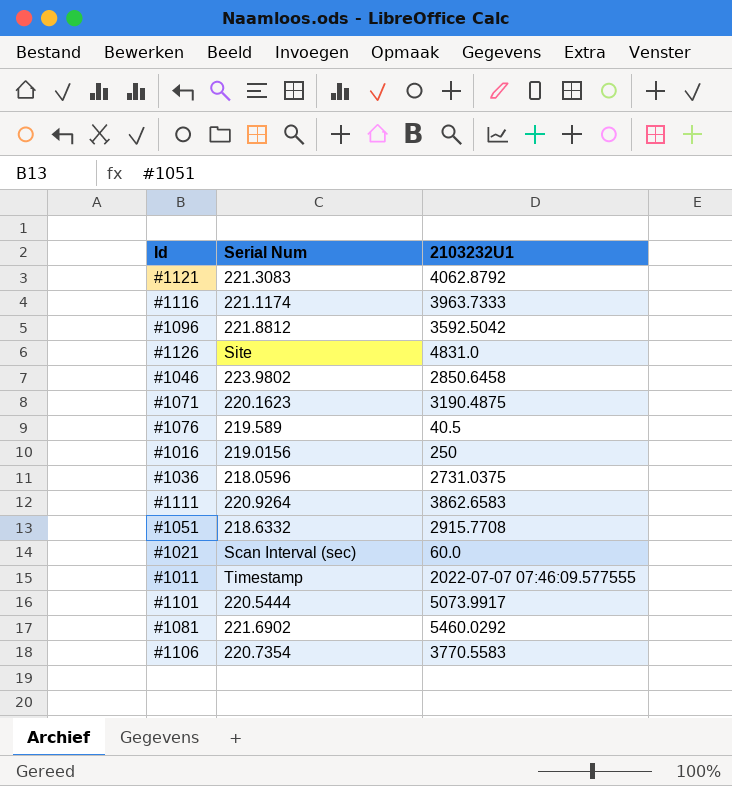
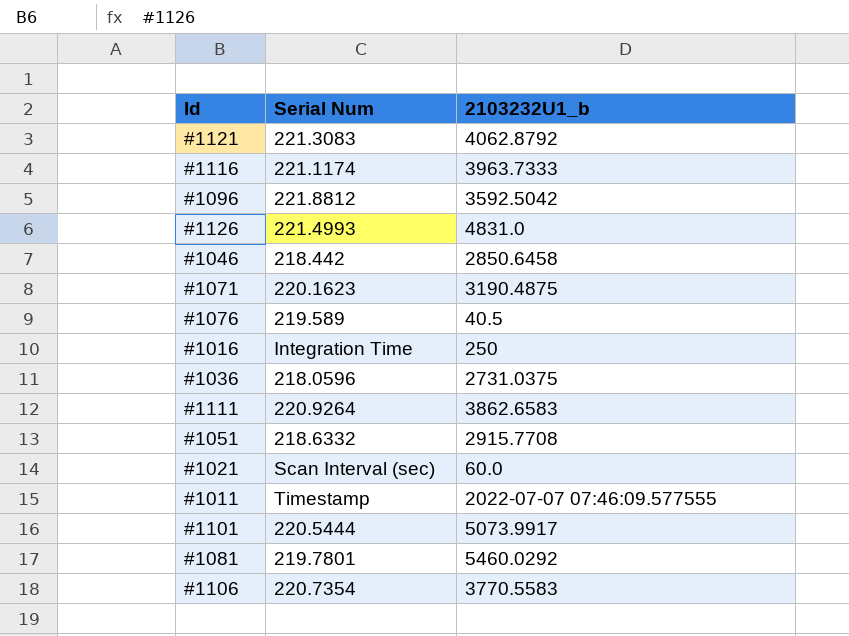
column name: 2103232U1 -> 2103232U1_b
#1126 | Serial Num: Site -> 221.4993
#1046 | Serial Num: 223.9802 -> 218.442
#1016 | Serial Num: 219.0156 -> Integration Time
#1081 | Serial Num: 221.6902 -> 219.7801

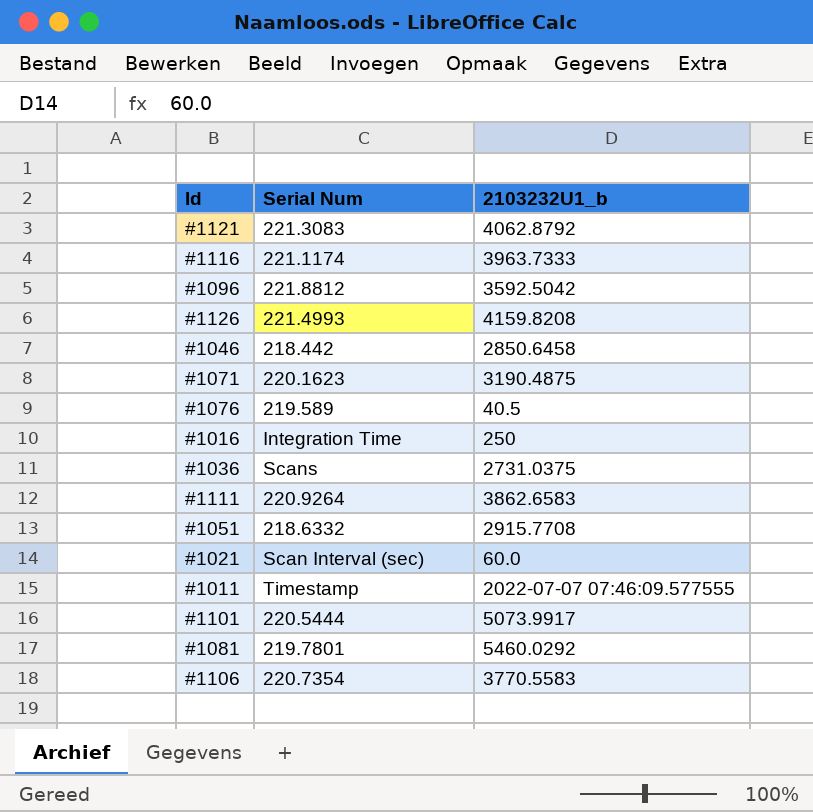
#1126 | 2103232U1_b: 4831.0 -> 4159.8208
#1036 | Serial Num: 218.0596 -> Scans

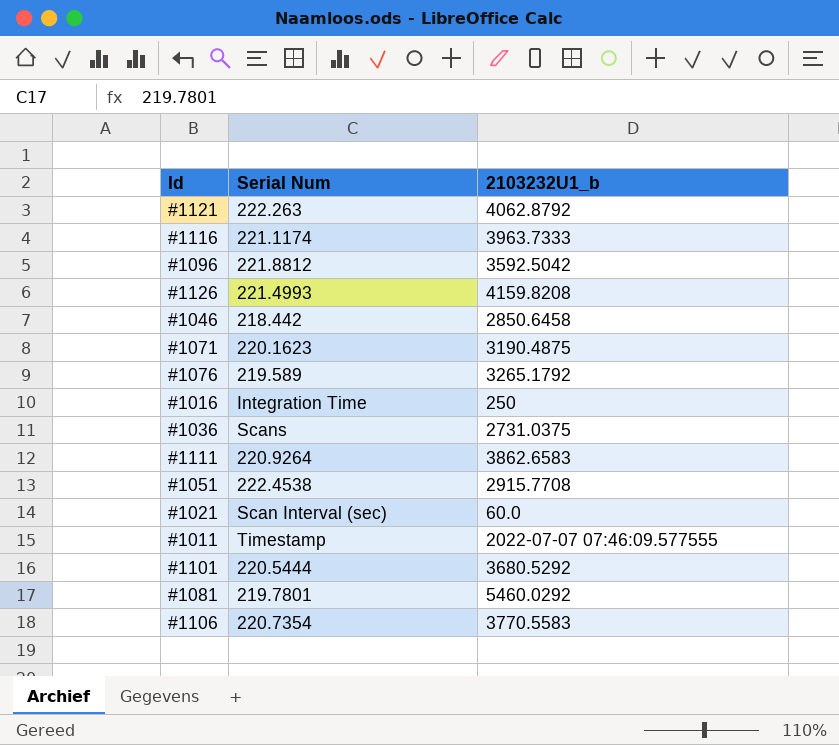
#1121 | Serial Num: 221.3083 -> 222.263
#1076 | 2103232U1_b: 40.5 -> 3265.1792
#1051 | Serial Num: 218.6332 -> 222.4538
#1101 | 2103232U1_b: 5073.9917 -> 3680.5292

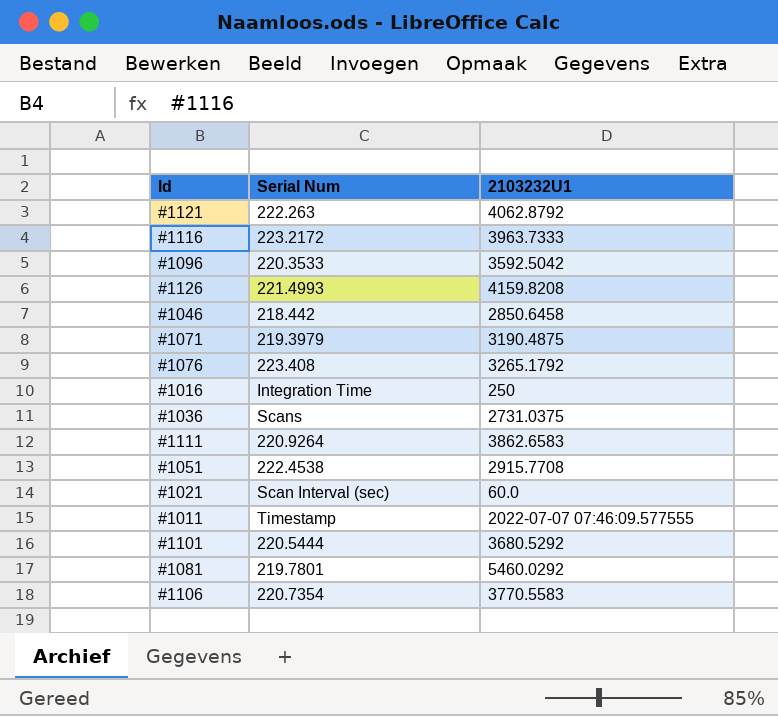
column name: 2103232U1_b -> 2103232U1
#1116 | Serial Num: 221.1174 -> 223.2172
#1096 | Serial Num: 221.8812 -> 220.3533
#1071 | Serial Num: 220.1623 -> 219.3979
#1076 | Serial Num: 219.589 -> 223.408

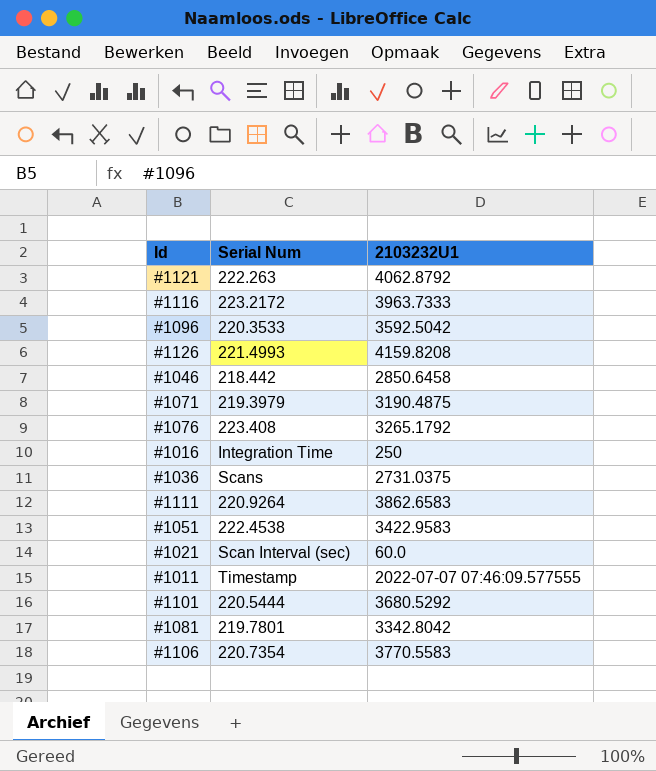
#1051 | 2103232U1: 2915.7708 -> 3422.9583
#1081 | 2103232U1: 5460.0292 -> 3342.8042

